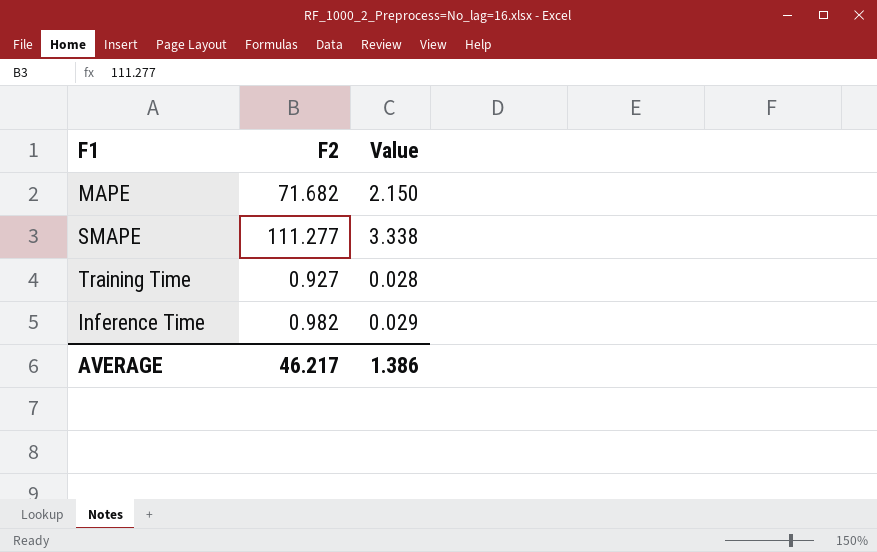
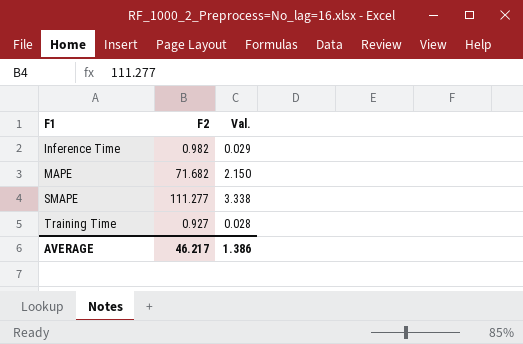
row order: none -> F1 ascending
column name: Value -> Val.

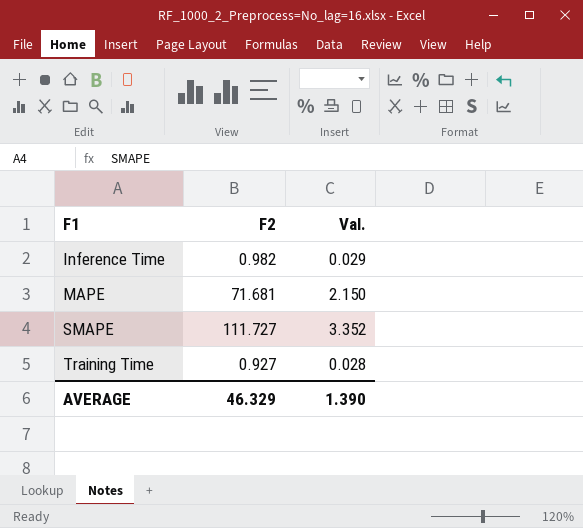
MAPE | F2: 71.682 -> 71.681
SMAPE | F2: 111.277 -> 111.727
SMAPE | Val.: 3.338 -> 3.352
AVERAGE | F2: 46.217 -> 46.329
AVERAGE | Val.: 1.386 -> 1.390

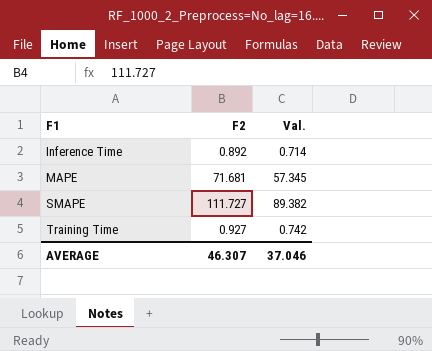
column Val. | formula: [F2] * 0.03 -> [F2] * 0.8
Inference Time | F2: 0.982 -> 0.892
AVERAGE | F2: 46.329 -> 46.307
AVERAGE | Val.: 1.390 -> 37.046

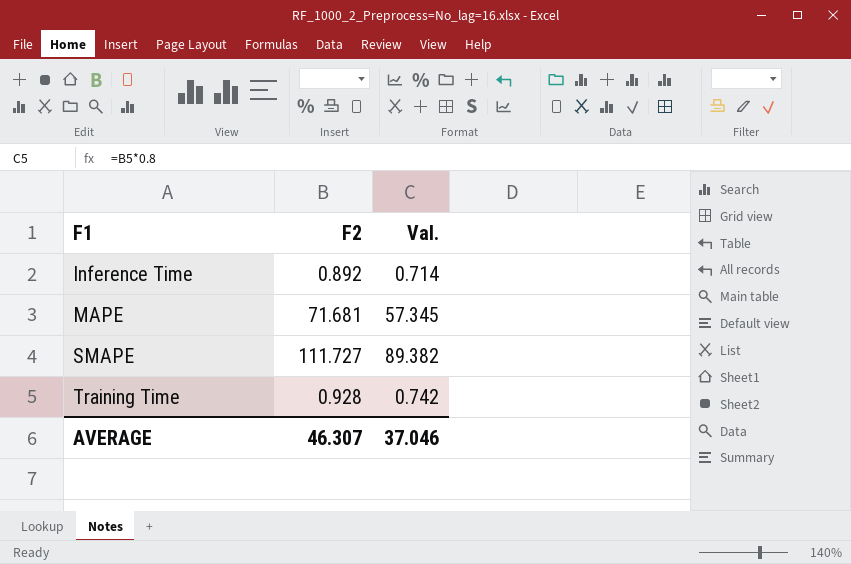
Training Time | F2: 0.927 -> 0.928

